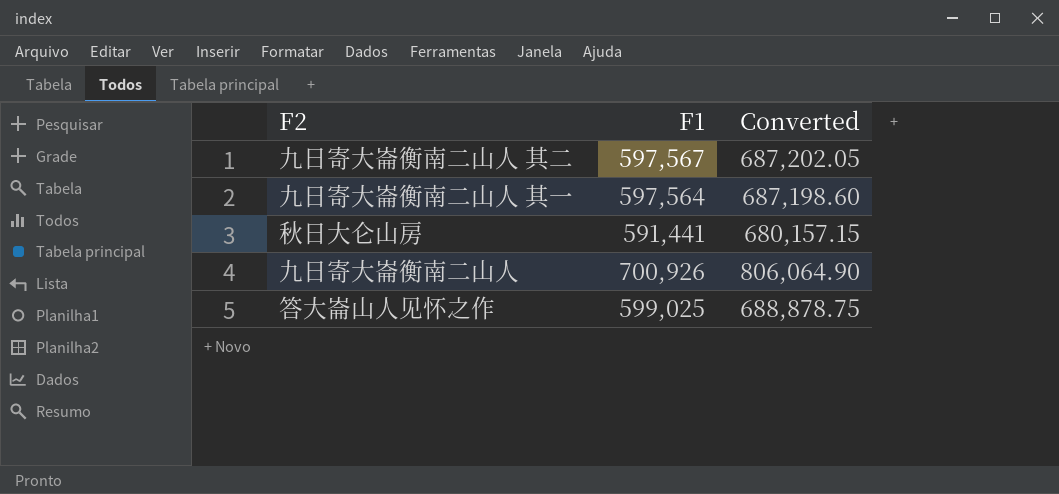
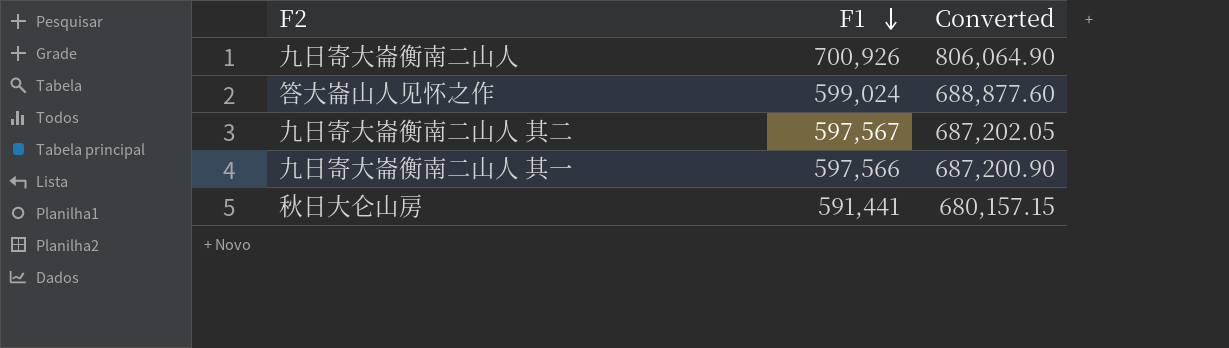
row order: none -> F1 descending
答大崙山人见怀之作 | F1: 599,025 -> 599,024
答大崙山人见怀之作 | Converted: 688,878.75 -> 688,877.60
九日寄大崙衡南二山人 其一 | F1: 597,564 -> 597,566
九日寄大崙衡南二山人 其一 | Converted: 687,198.60 -> 687,200.90

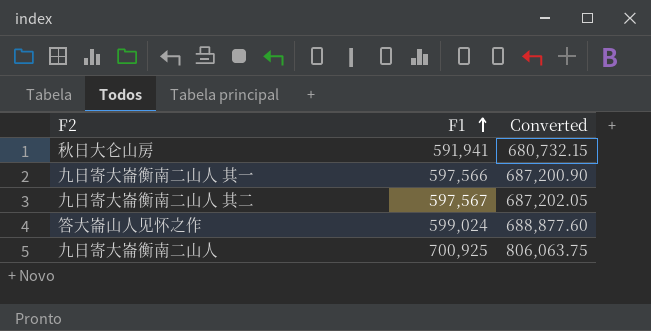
row order: F1 descending -> F1 ascending
秋日大仑山房 | F1: 591,441 -> 591,941
秋日大仑山房 | Converted: 680,157.15 -> 680,732.15
九日寄大崙衡南二山人 | F1: 700,926 -> 700,925
九日寄大崙衡南二山人 | Converted: 806,064.90 -> 806,063.75

